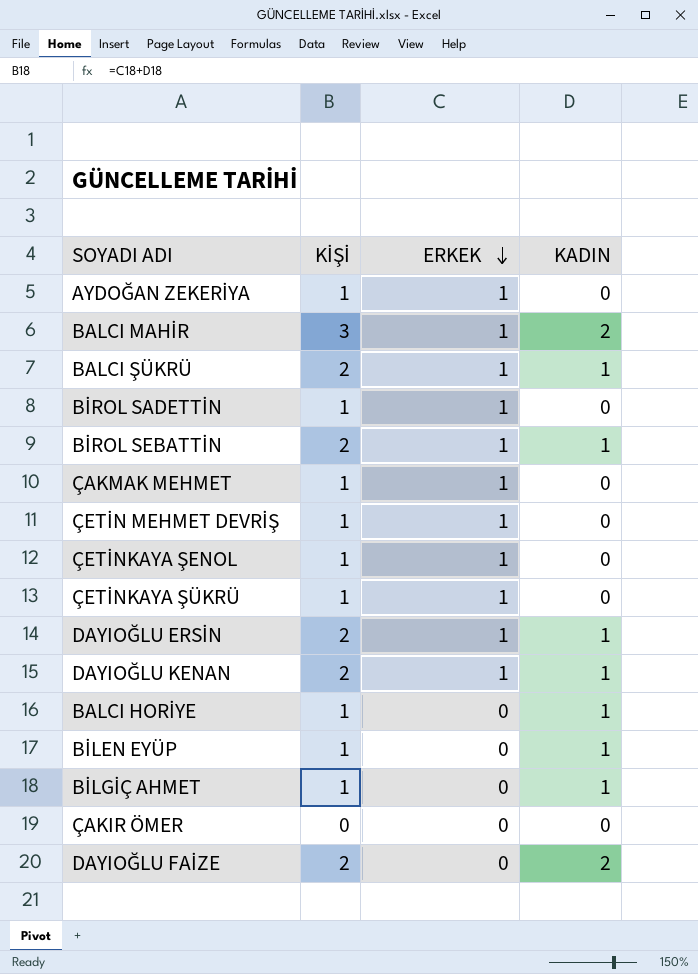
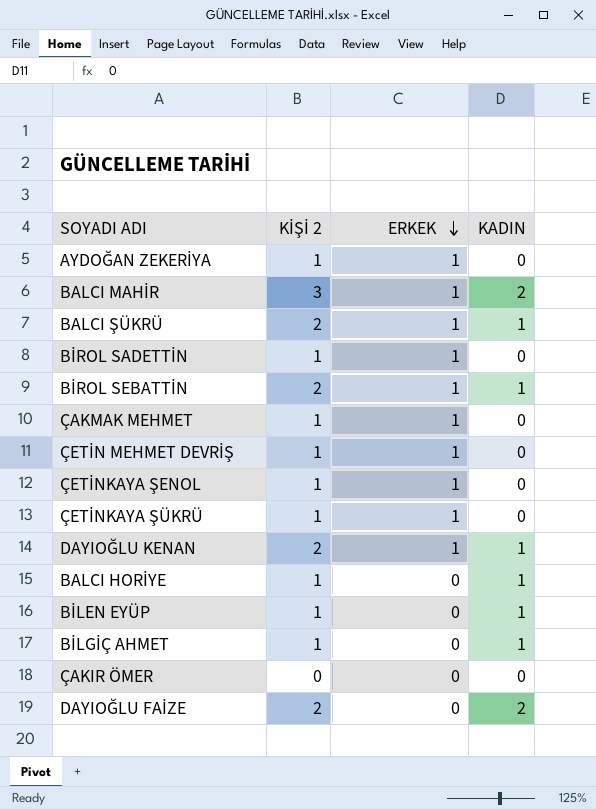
column name: KİŞİ -> KİŞİ 2
row DAYIOĞLU ERSİN: 2 | 1 | 1 -> none

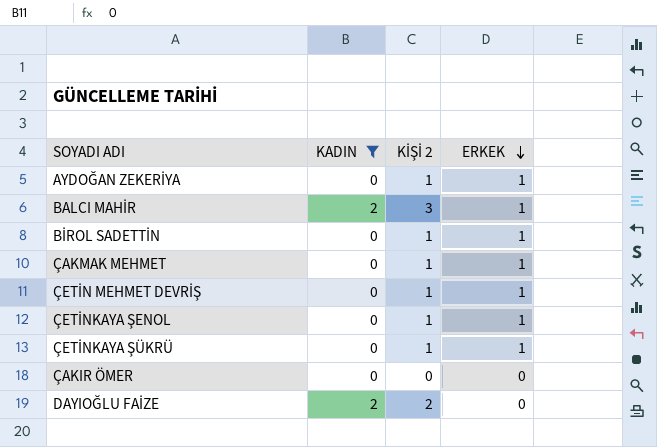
filter: none -> KADIN != 1
column KADIN | position: 4 -> 2

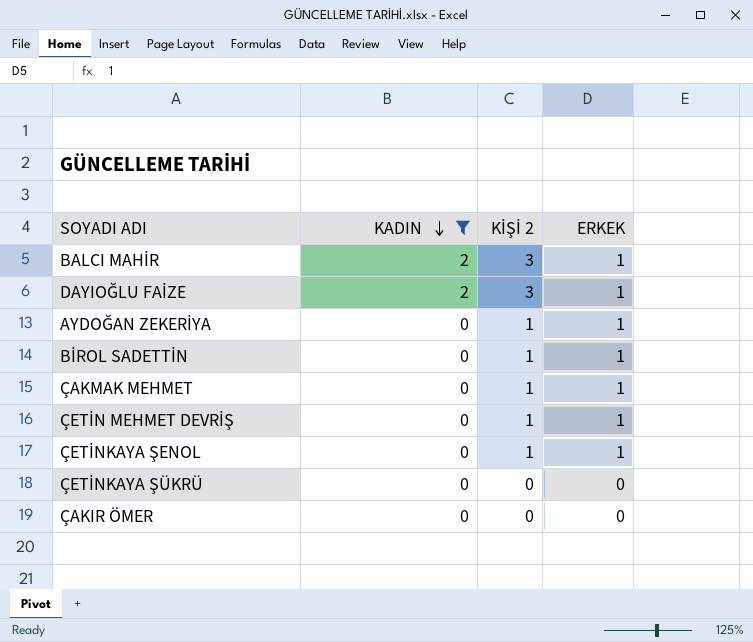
row order: ERKEK descending -> KADIN descending
DAYIOĞLU FAİZE | KİŞİ 2: 2 -> 3
DAYIOĞLU FAİZE | ERKEK: 0 -> 1
ÇETİNKAYA ŞÜKRÜ | KİŞİ 2: 1 -> 0
ÇETİNKAYA ŞÜKRÜ | ERKEK: 1 -> 0

